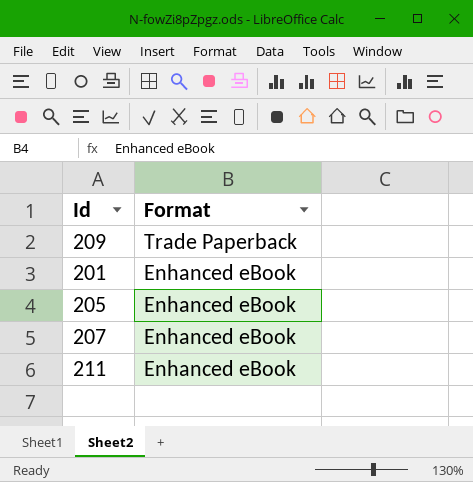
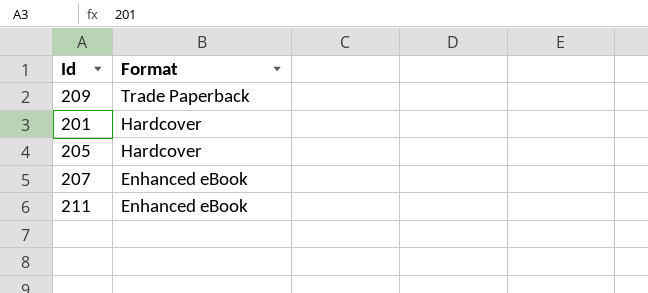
201 | Format: Enhanced eBook -> Hardcover
205 | Format: Enhanced eBook -> Hardcover

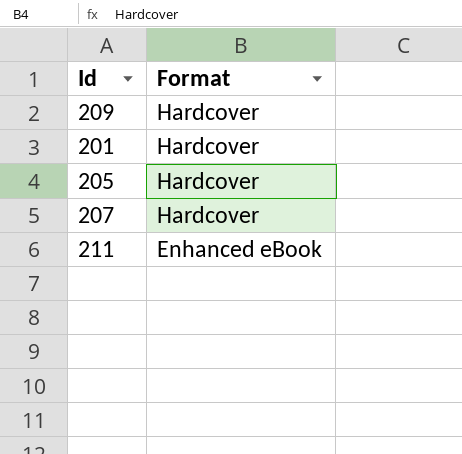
209 | Format: Trade Paperback -> Hardcover
207 | Format: Enhanced eBook -> Hardcover

